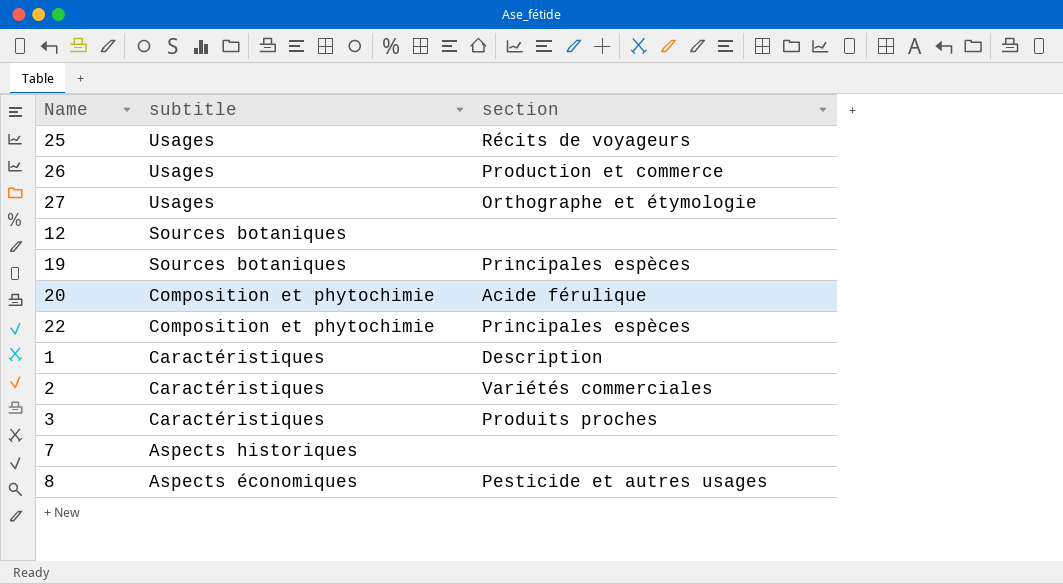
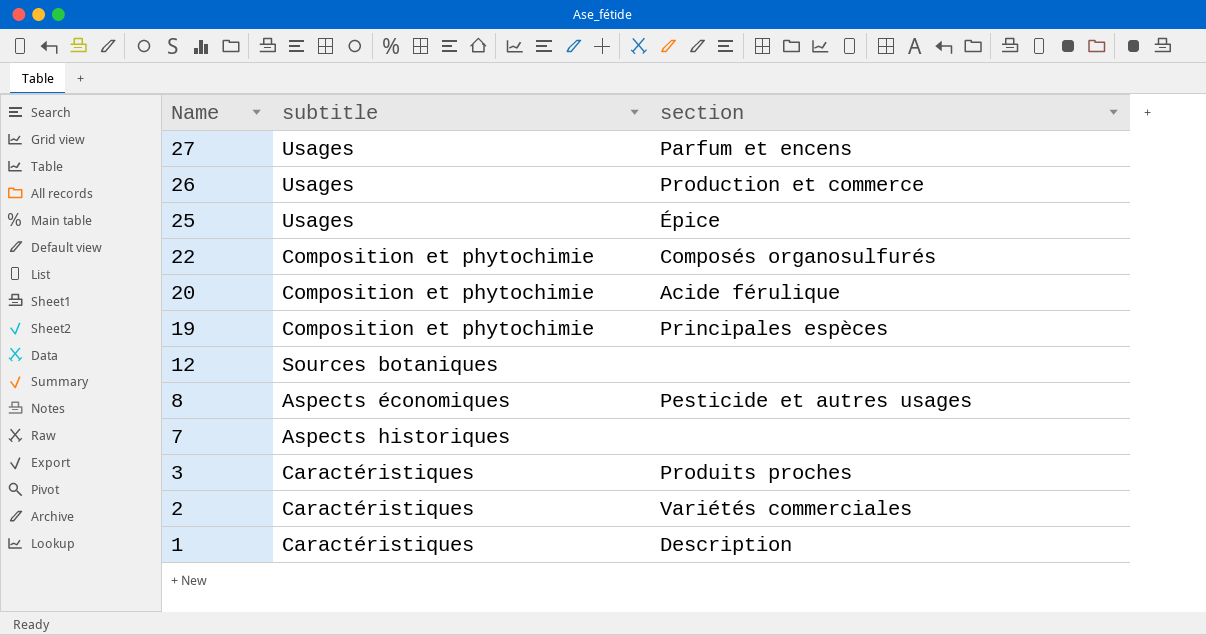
row order: subtitle descending -> Name descending
27 | section: Orthographe et étymologie -> Parfum et encens
25 | section: Récits de voyageurs -> Épice
22 | section: Principales espèces -> Composés organosulfurés
19 | subtitle: Sources botaniques -> Composition et phytochimie

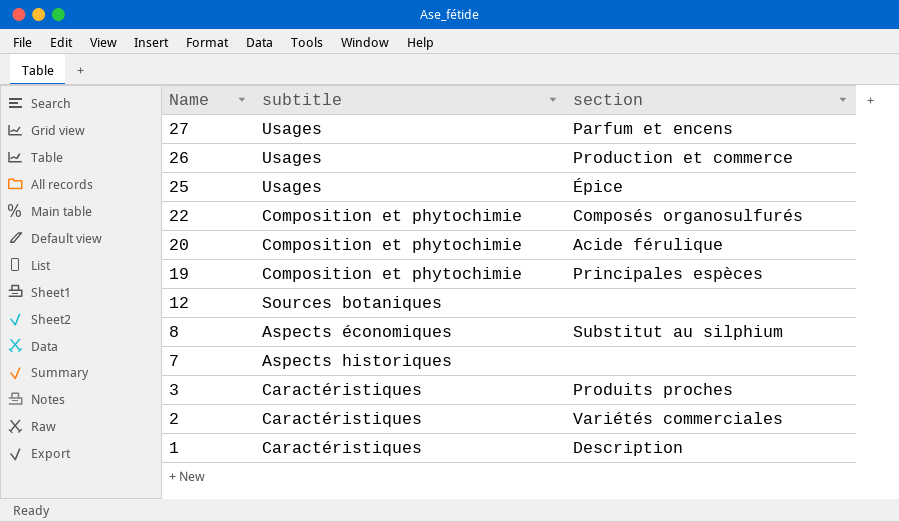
8 | section: Pesticide et autres usages -> Substitut au silphium

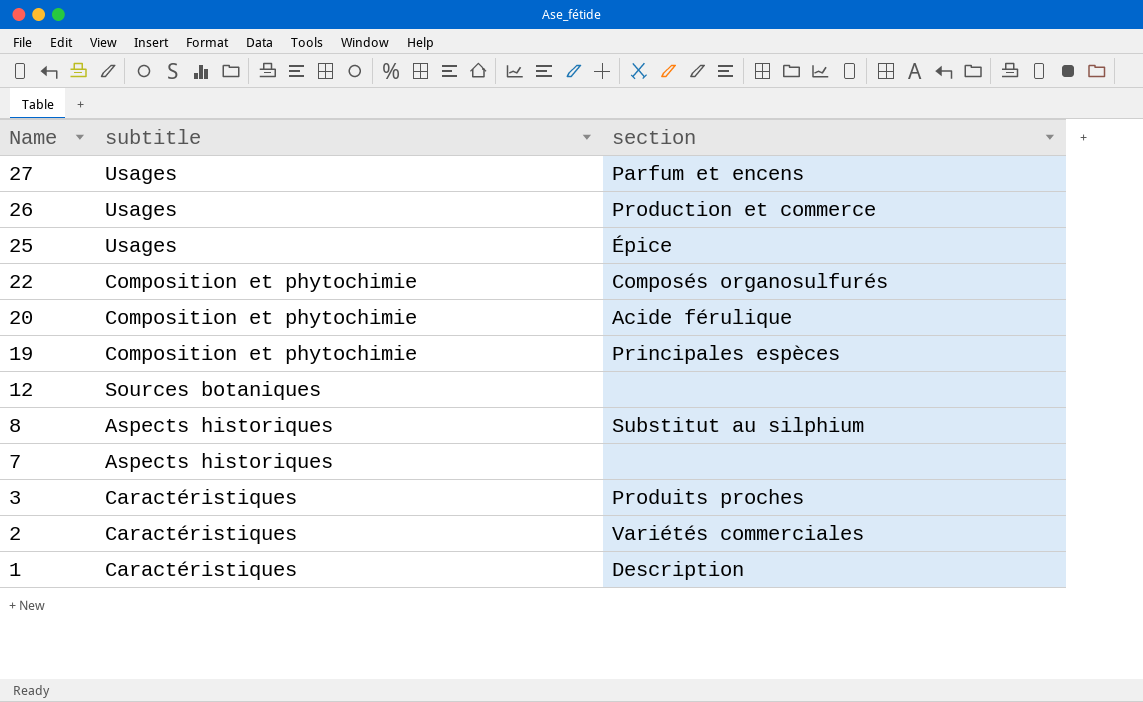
8 | subtitle: Aspects économiques -> Aspects historiques

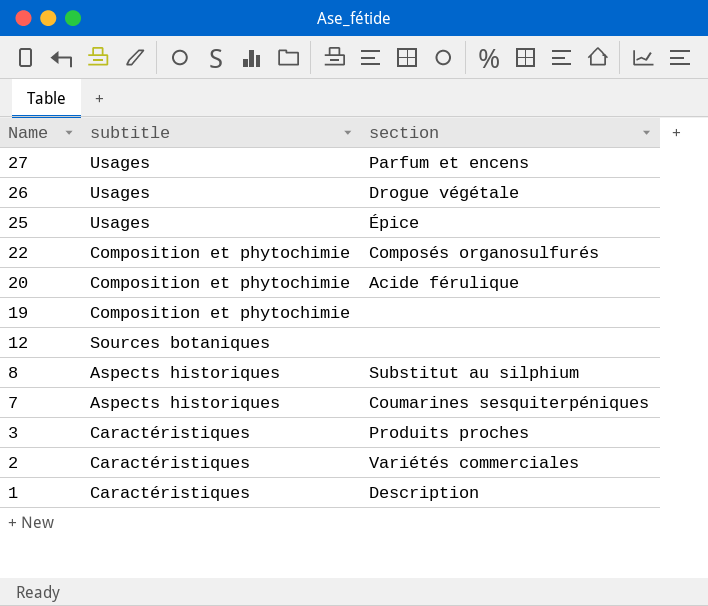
26 | section: Production et commerce -> Drogue végétale
19 | section: Principales espèces -> none
7 | section: none -> Coumarines sesquiterpéniques

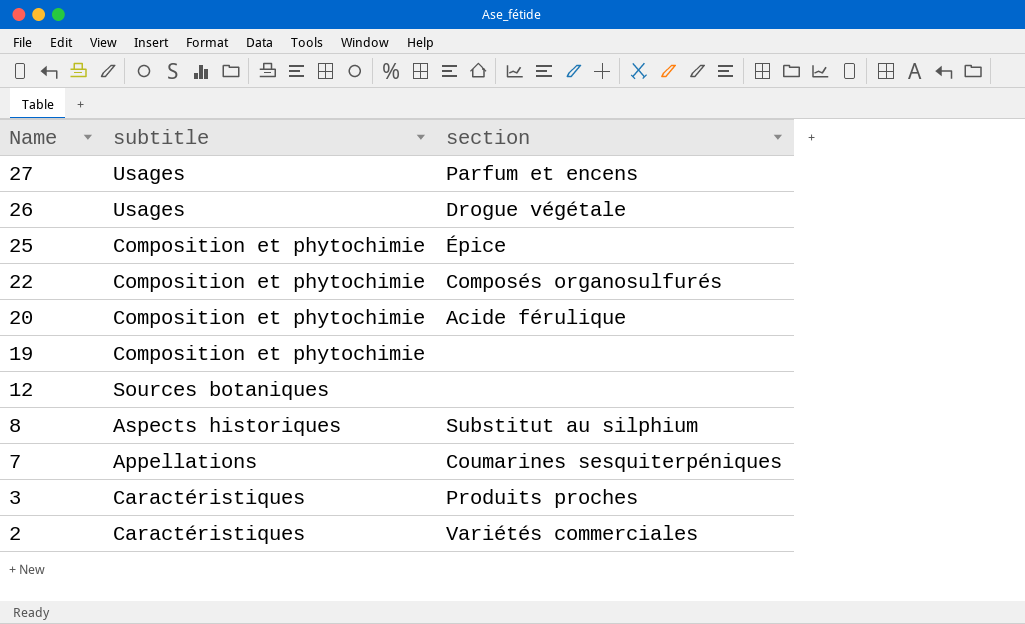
row 1: Caractéristiques | Description -> none
25 | subtitle: Usages -> Composition et phytochimie
7 | subtitle: Aspects historiques -> Appellations

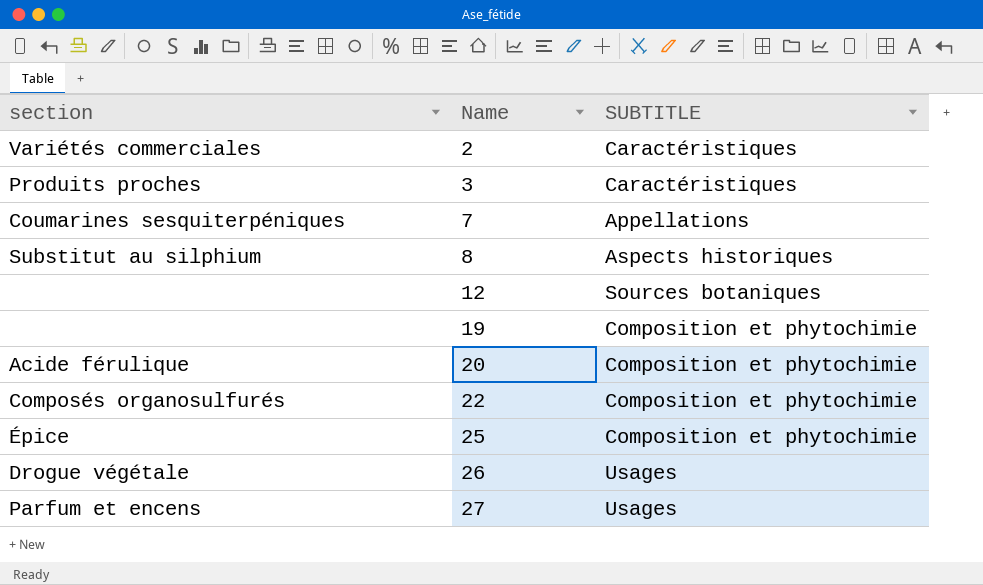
row order: Name descending -> Name ascending
column section | position: 3 -> 1
column name: subtitle -> SUBTITLE

